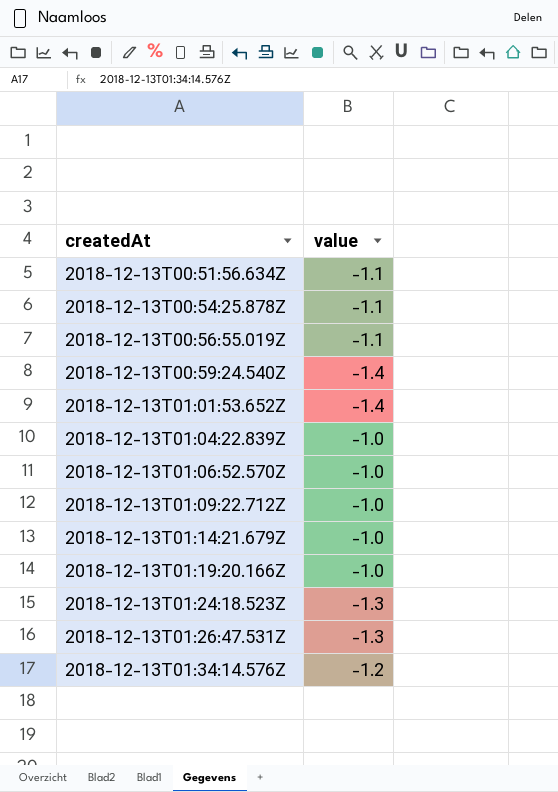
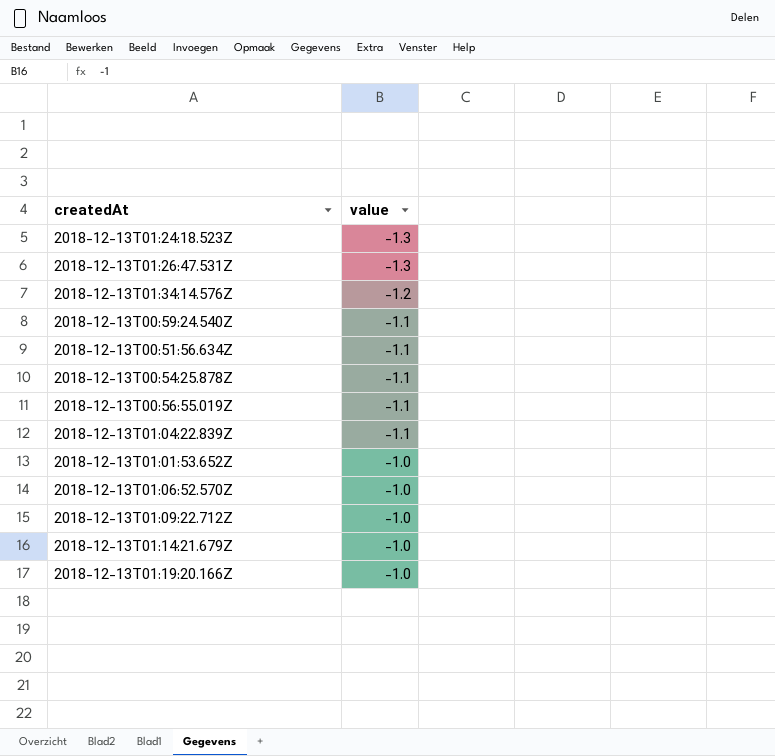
row order: createdAt ascending -> value ascending
2018-12-13T00:59:24.540Z | value: -1.4 -> -1.1
2018-12-13T01:04:22.839Z | value: -1.0 -> -1.1
2018-12-13T01:01:53.652Z | value: -1.4 -> -1.0

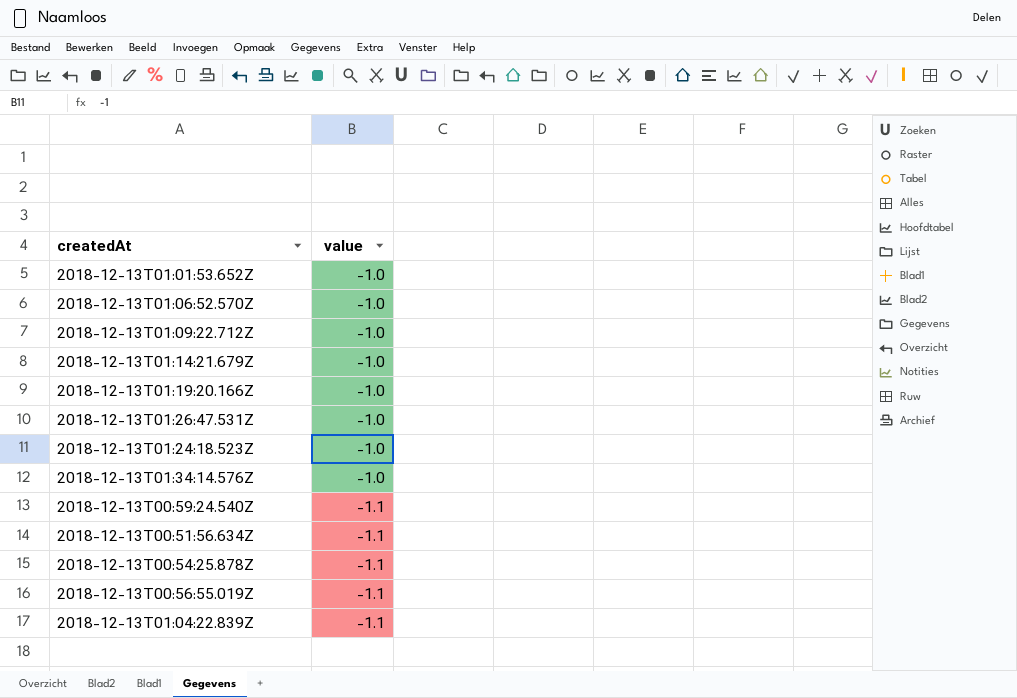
row order: value ascending -> value descending
2018-12-13T01:26:47.531Z | value: -1.3 -> -1.0
2018-12-13T01:24:18.523Z | value: -1.3 -> -1.0
2018-12-13T01:34:14.576Z | value: -1.2 -> -1.0

